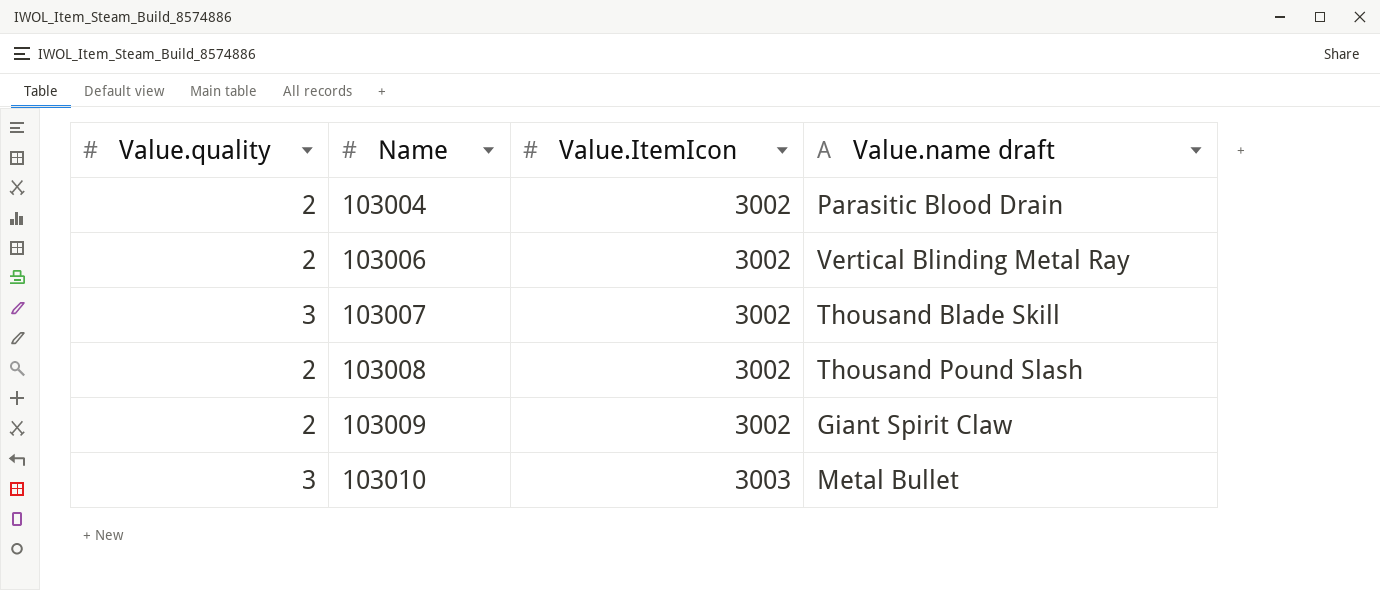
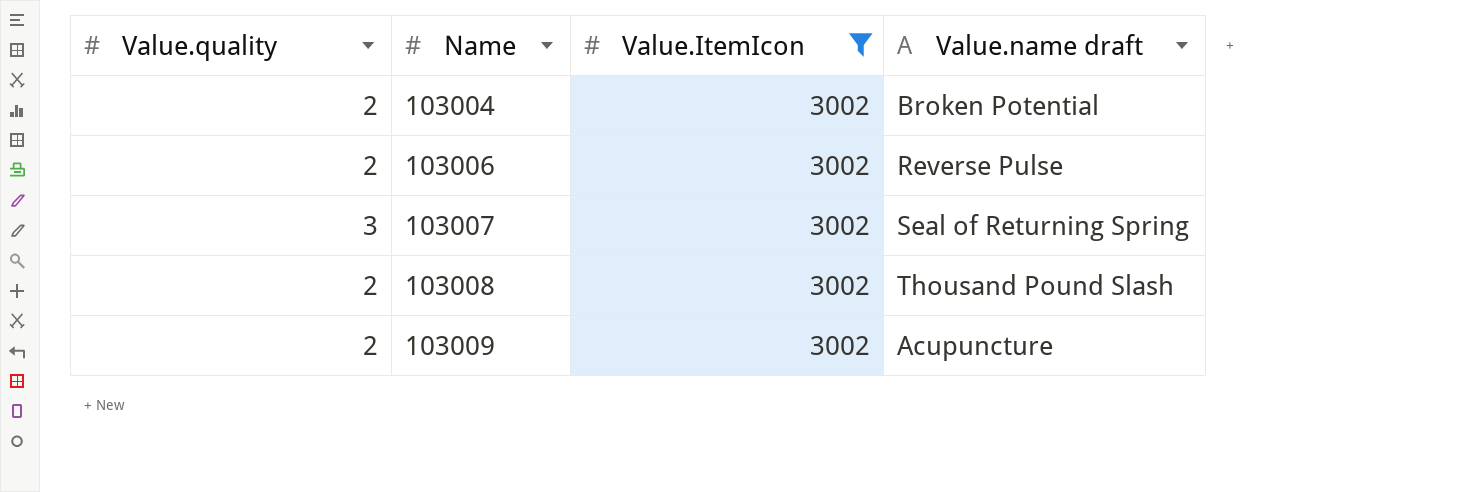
filter: none -> Value.ItemIcon = 3002
103004 | Value.name draft: Parasitic Blood Drain -> Broken Potential
103006 | Value.name draft: Vertical Blinding Metal Ray -> Reverse Pulse
103007 | Value.name draft: Thousand Blade Skill -> Seal of Returning Spring
103009 | Value.name draft: Giant Spirit Claw -> Acupuncture

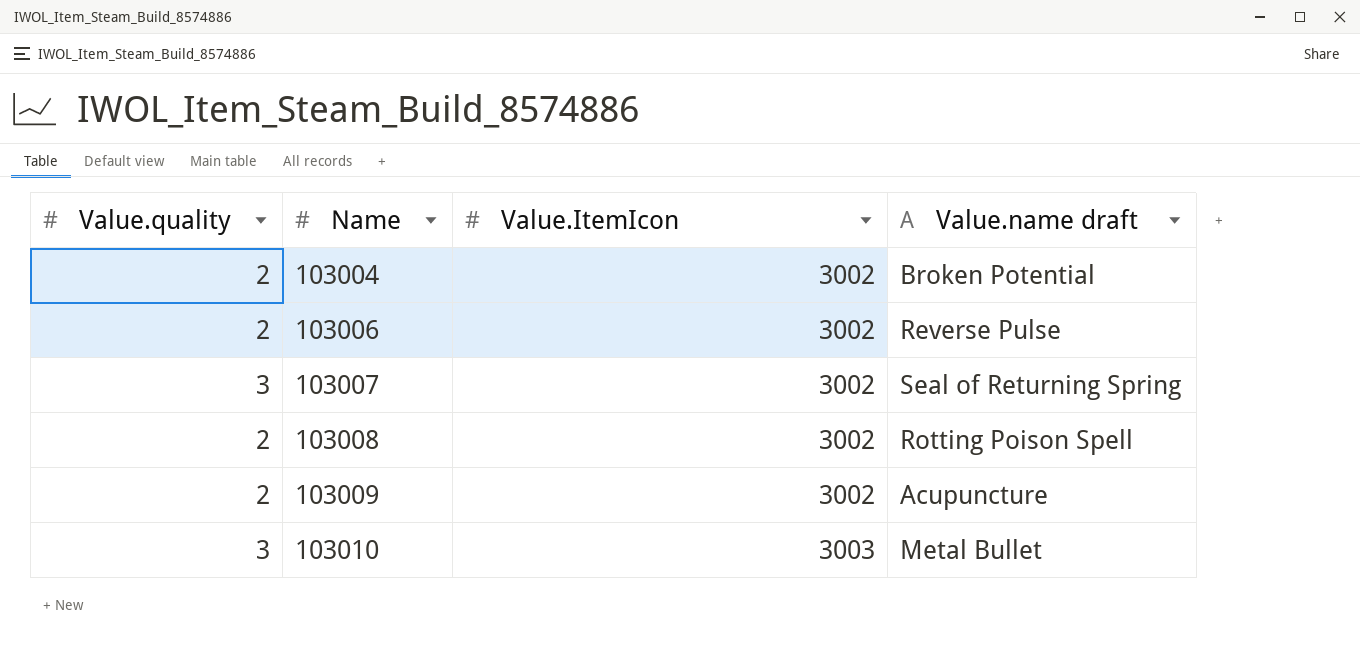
filter: Value.ItemIcon = 3002 -> none
103008 | Value.name draft: Thousand Pound Slash -> Rotting Poison Spell

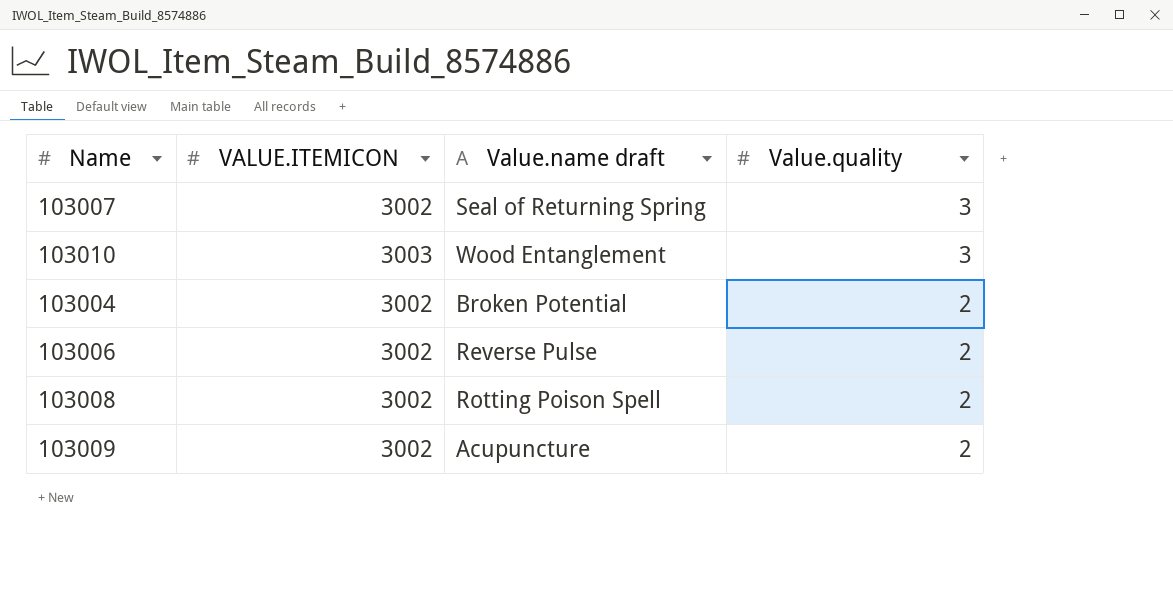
row order: Name ascending -> Value.quality descending
column name: Value.ItemIcon -> VALUE.ITEMICON
column Value.quality | position: 1 -> 4
103010 | Value.name draft: Metal Bullet -> Wood Entanglement

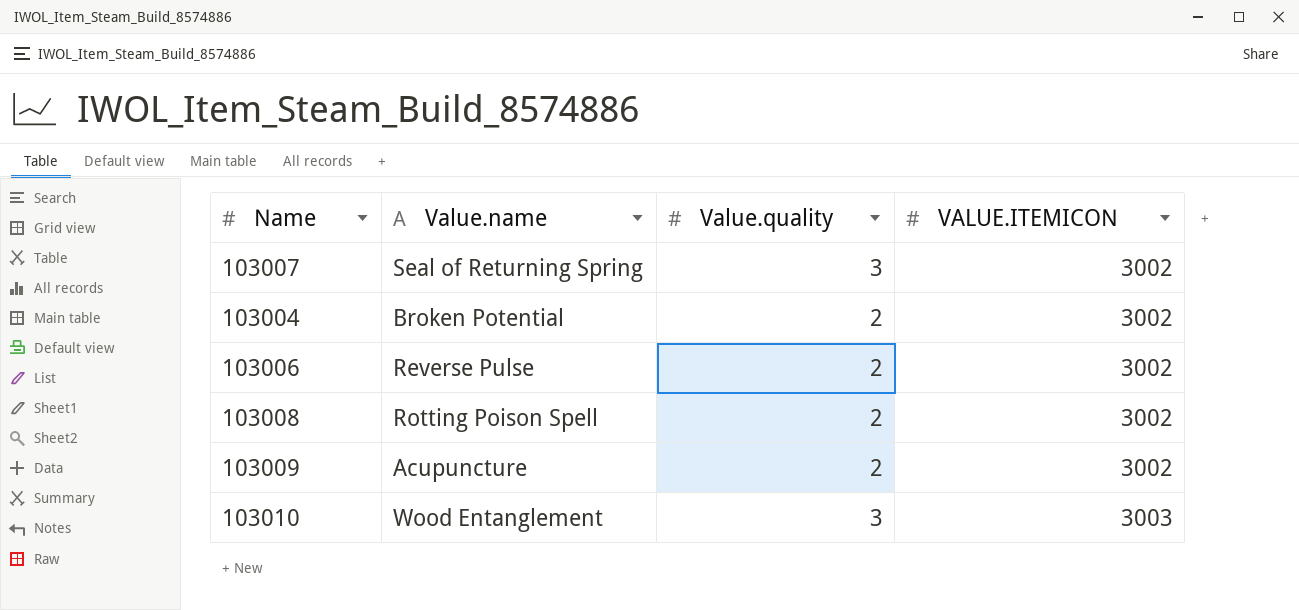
row order: Value.quality descending -> VALUE.ITEMICON ascending
column name: Value.name draft -> Value.name
column VALUE.ITEMICON | position: 2 -> 4

